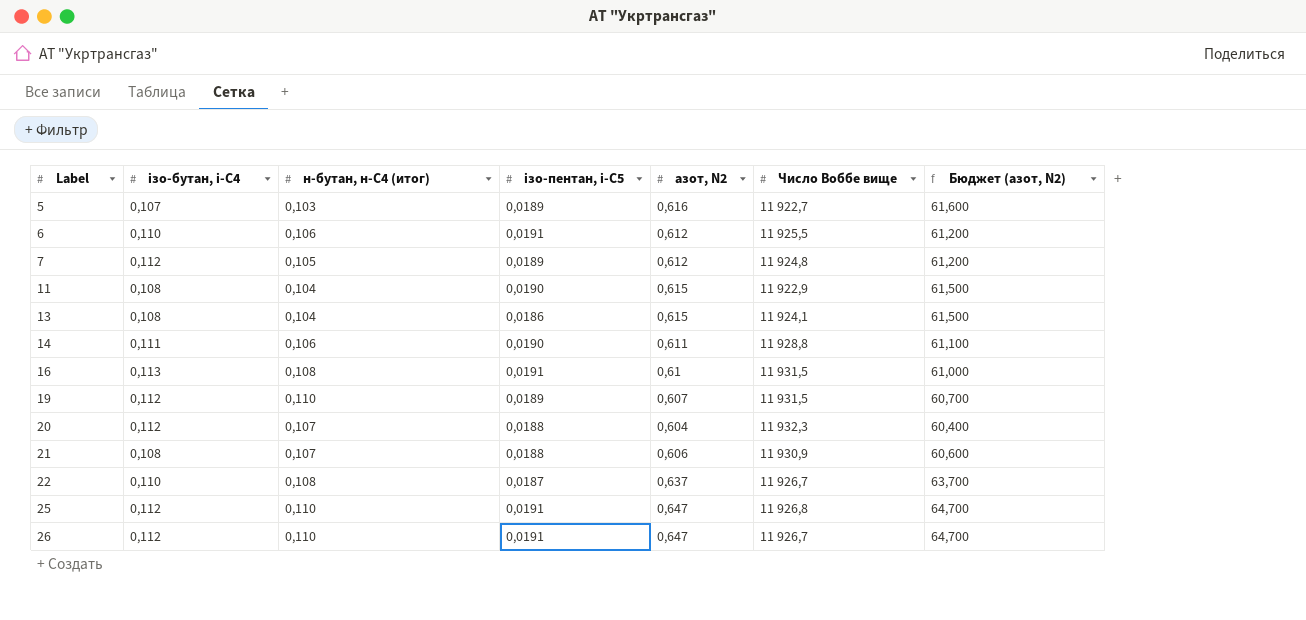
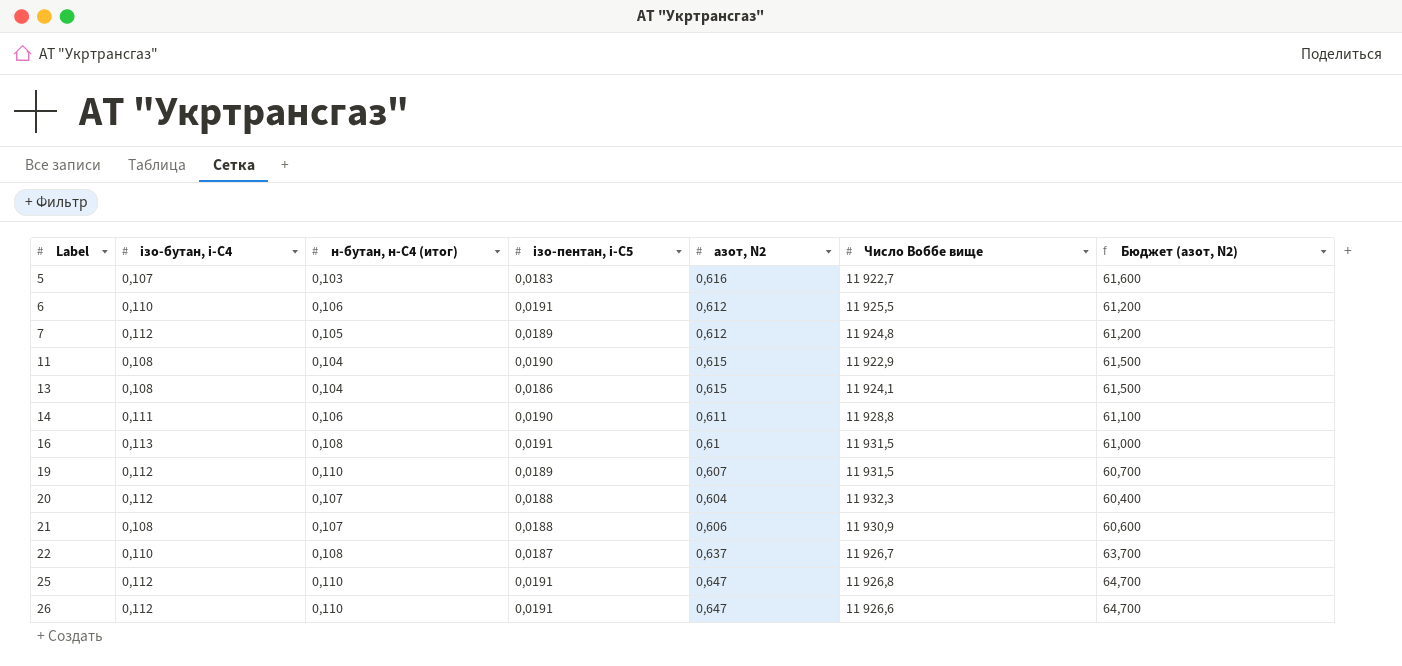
5 | ізо-пентан, і-С5: 0,0189 -> 0,0183
26 | Число Воббе вище: 11 926,7 -> 11 926,6

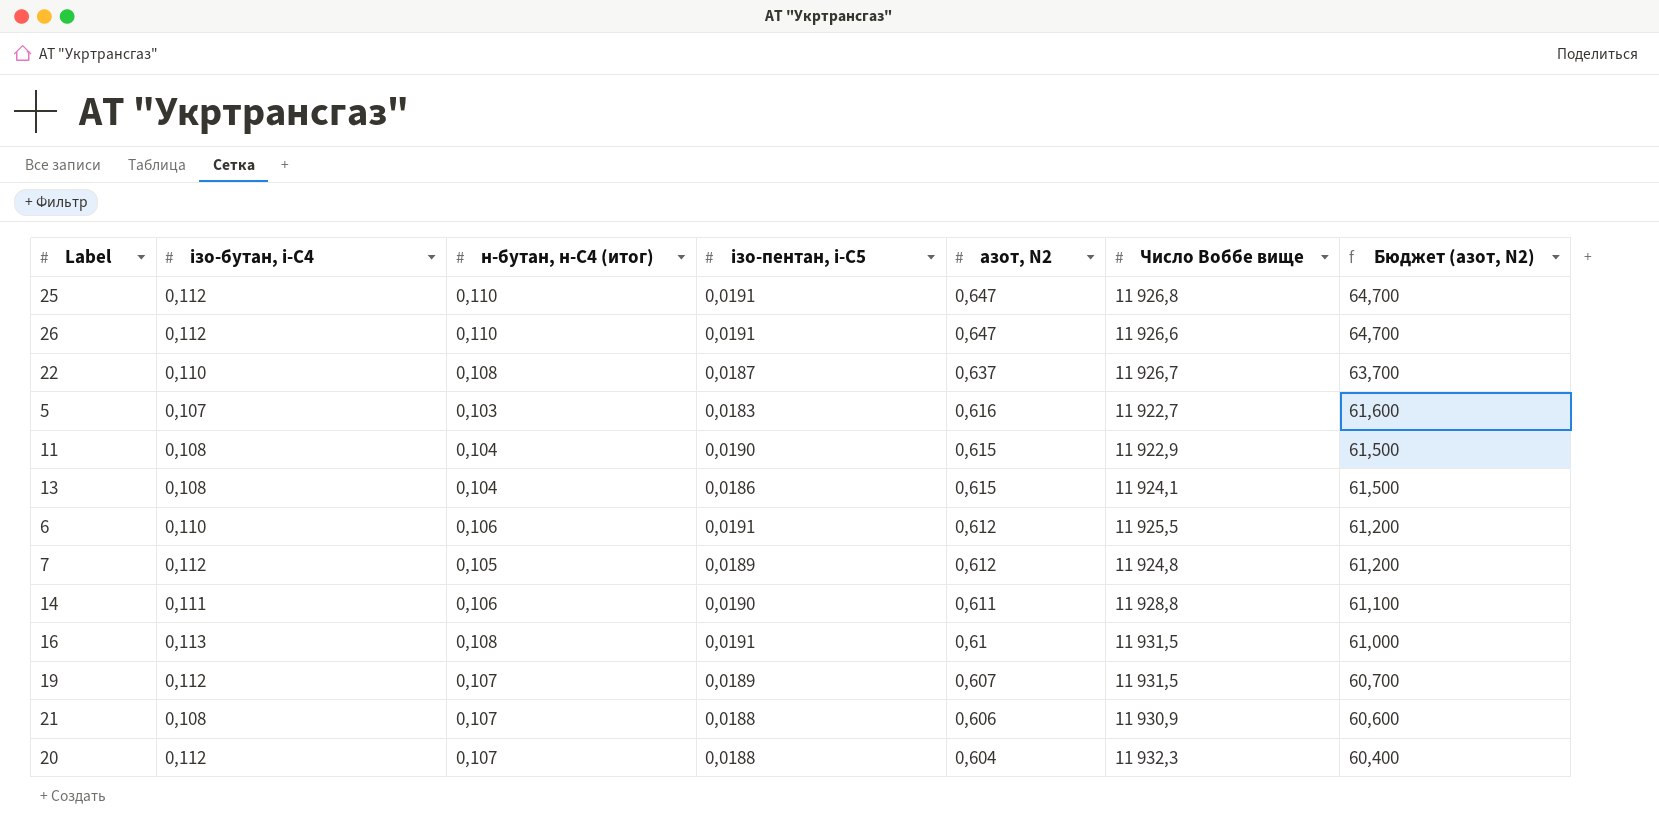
row order: Label ascending -> азот, N2 descending
19 | н-бутан, н-С4 (итог): 0,110 -> 0,107

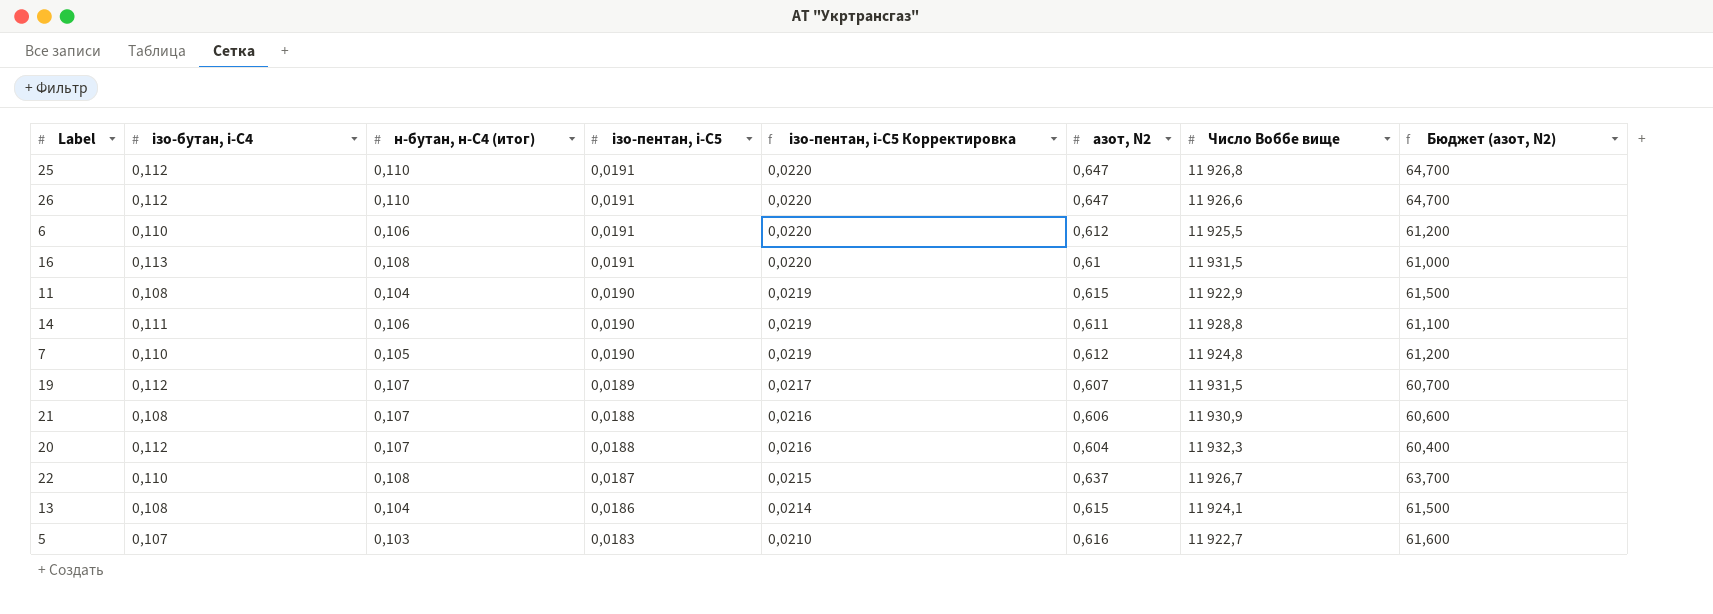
row order: азот, N2 descending -> ізо-пентан, і-С5 descending
column ізо-пентан, і-С5 Корректировка | formula: none -> [ізо-пентан, і-С5] * 1,15
7 | ізо-бутан, і-С4: 0,112 -> 0,110
7 | ізо-пентан, і-С5: 0,0189 -> 0,0190

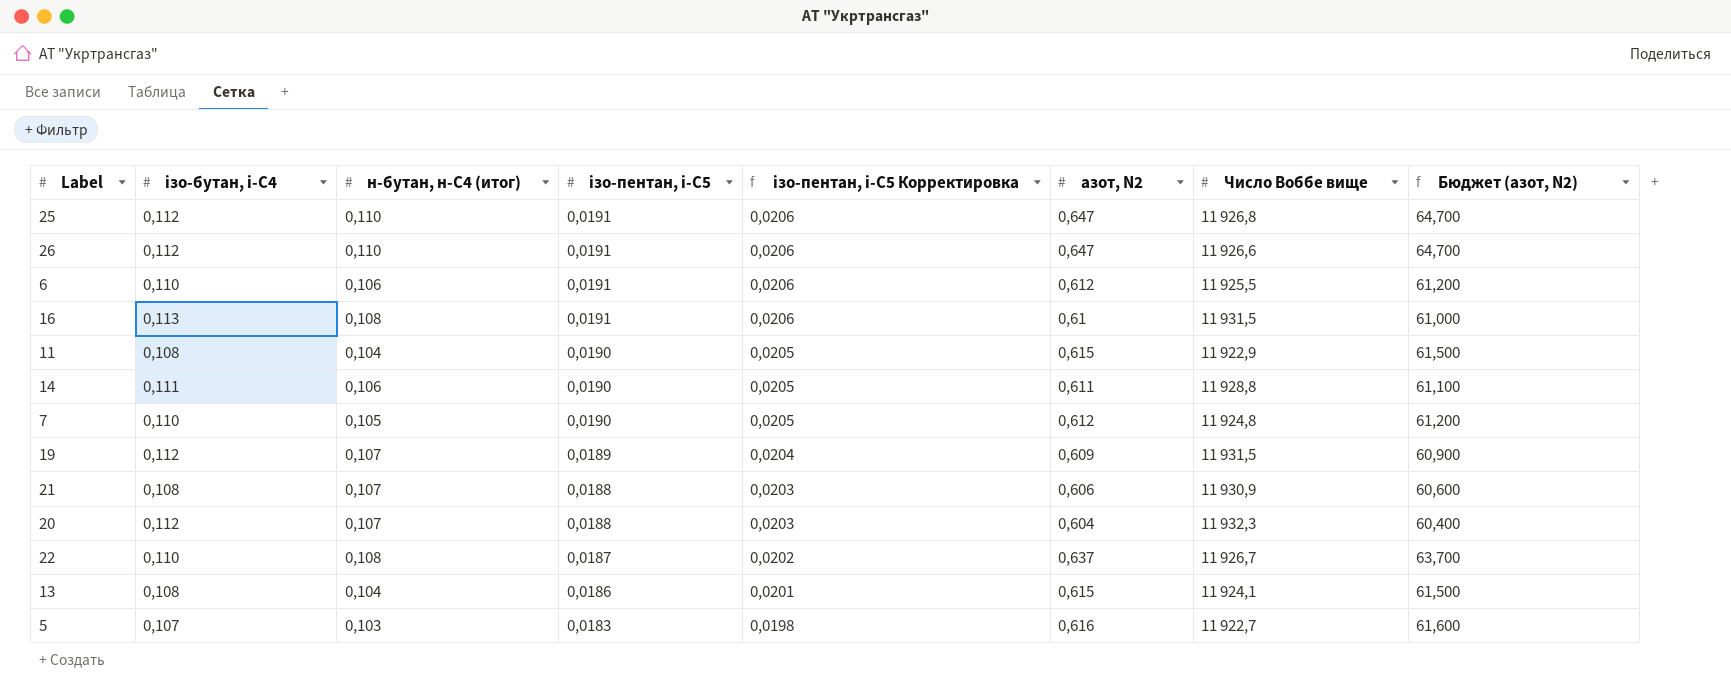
column ізо-пентан, і-С5 Корректировка | formula: [ізо-пентан, і-С5] * 1,15 -> [ізо-пентан, і-С5] * 1,08
19 | азот, N2: 0,607 -> 0,609
19 | Бюджет (азот, N2): 60,700 -> 60,900

